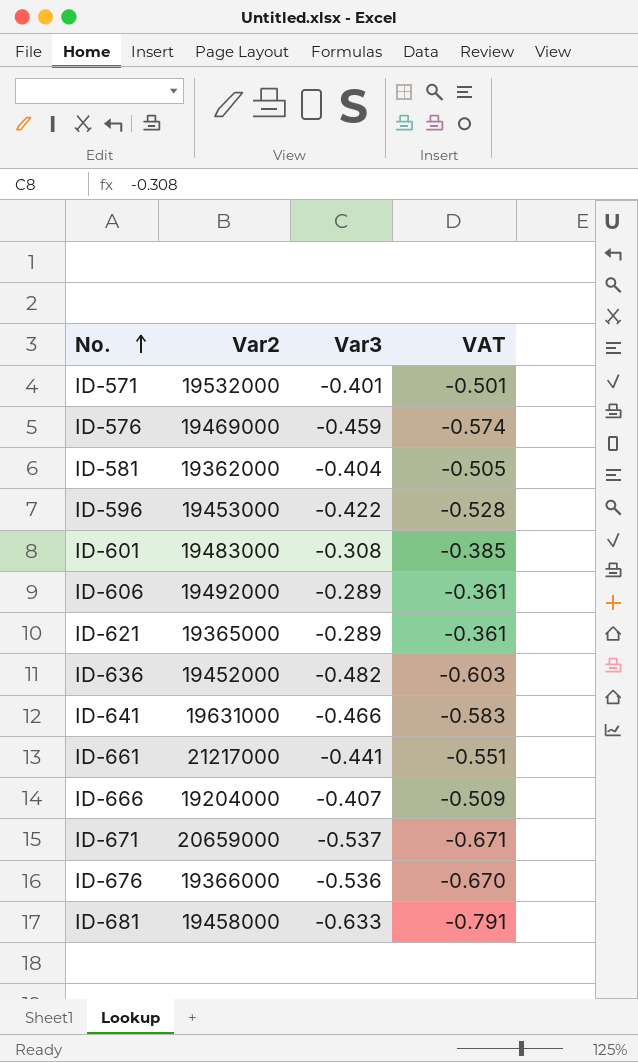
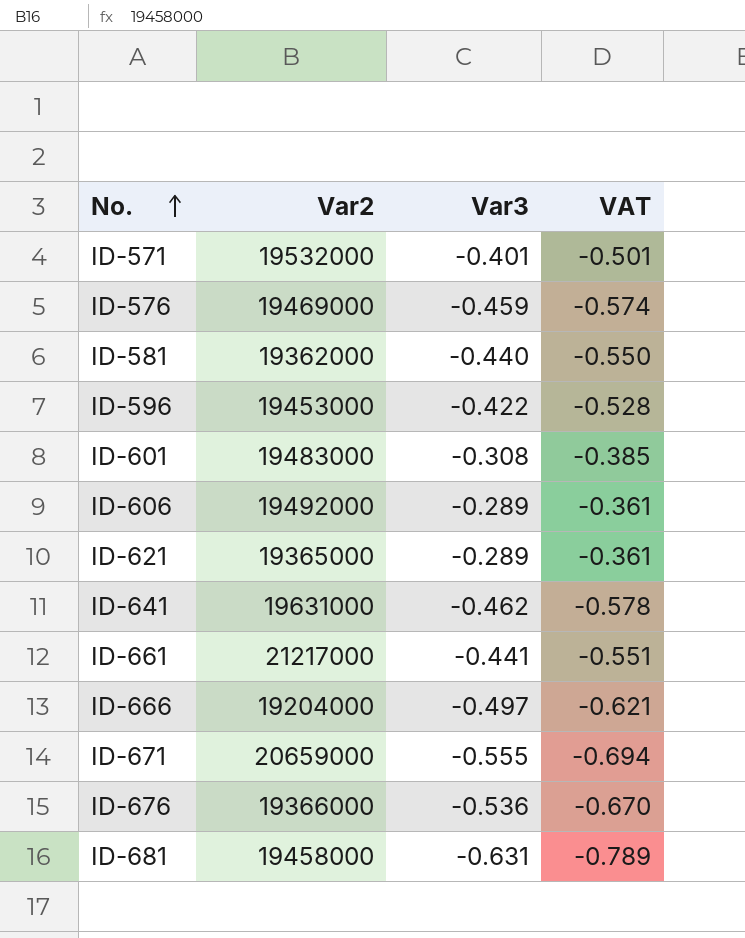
row ID-636: 19452000 | -0.482 | -0.603 -> none
ID-581 | Var3: -0.404 -> -0.440
ID-581 | VAT: -0.505 -> -0.550
ID-641 | Var3: -0.466 -> -0.462
ID-641 | VAT: -0.583 -> -0.578
ID-666 | Var3: -0.407 -> -0.497
ID-666 | VAT: -0.509 -> -0.621
ID-671 | Var3: -0.537 -> -0.555
ID-671 | VAT: -0.671 -> -0.694
ID-681 | Var3: -0.633 -> -0.631
ID-681 | VAT: -0.791 -> -0.789

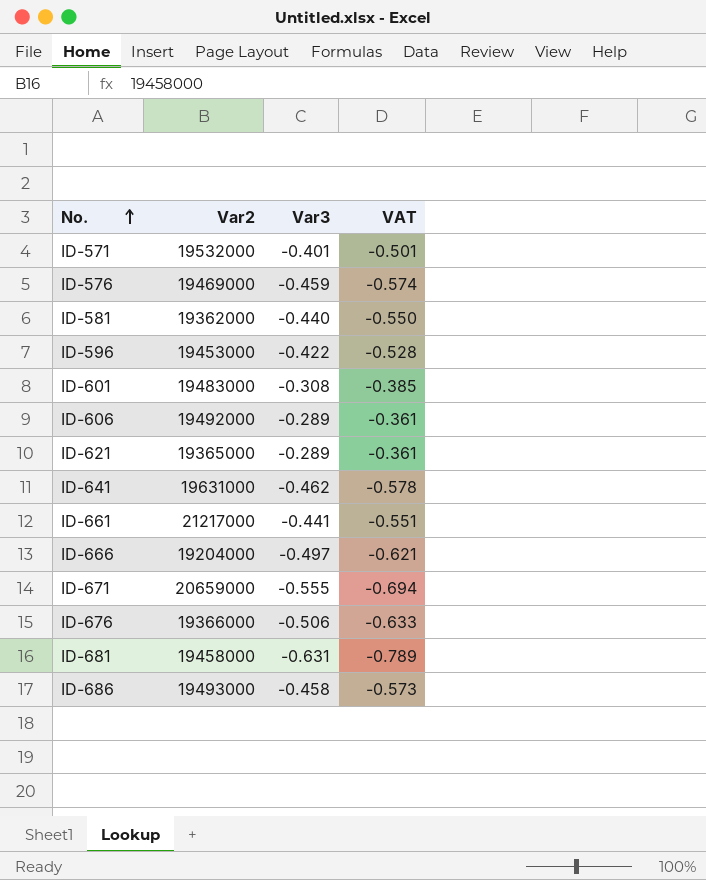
ID-676 | Var3: -0.536 -> -0.506
ID-676 | VAT: -0.670 -> -0.633
row ID-686: none -> 19493000 | -0.458 | -0.573

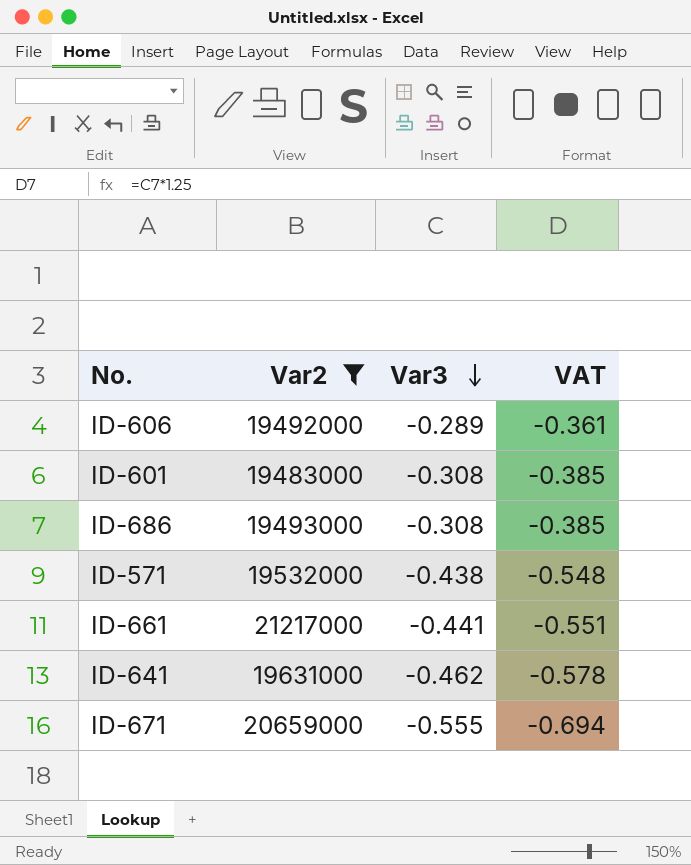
filter: none -> Var2 >= 19483000
row order: No. ascending -> Var3 descending
ID-686 | Var3: -0.458 -> -0.308
ID-686 | VAT: -0.573 -> -0.385
ID-571 | Var3: -0.401 -> -0.438
ID-571 | VAT: -0.501 -> -0.548

